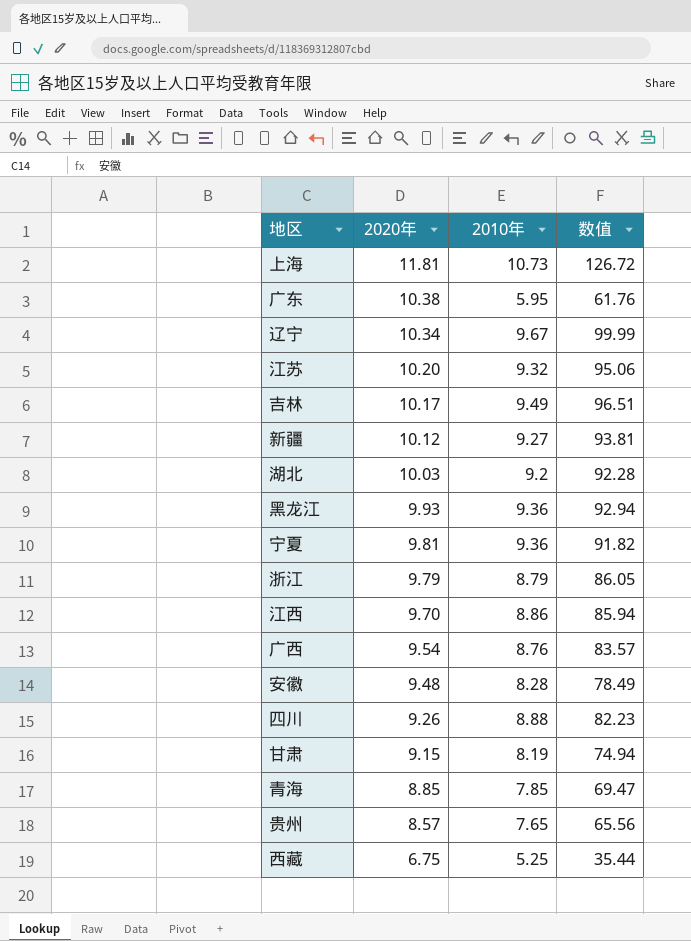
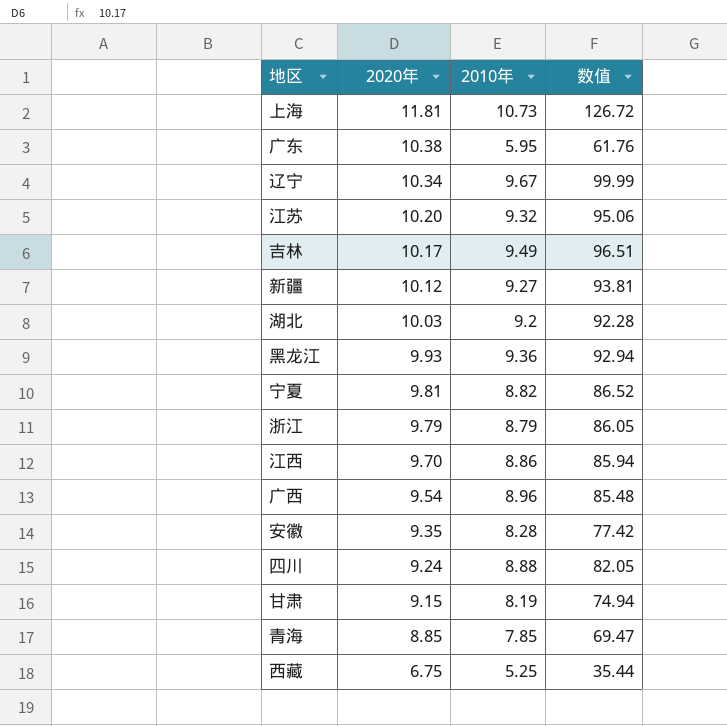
row 贵州: 8.57 | 7.65 | 65.56 -> none
宁夏 | 2010年: 9.36 -> 8.82
宁夏 | 数值: 91.82 -> 86.52
广西 | 2010年: 8.76 -> 8.96
广西 | 数值: 83.57 -> 85.48
安徽 | 2020年: 9.48 -> 9.35
安徽 | 数值: 78.49 -> 77.42
四川 | 2020年: 9.26 -> 9.24
四川 | 数值: 82.23 -> 82.05

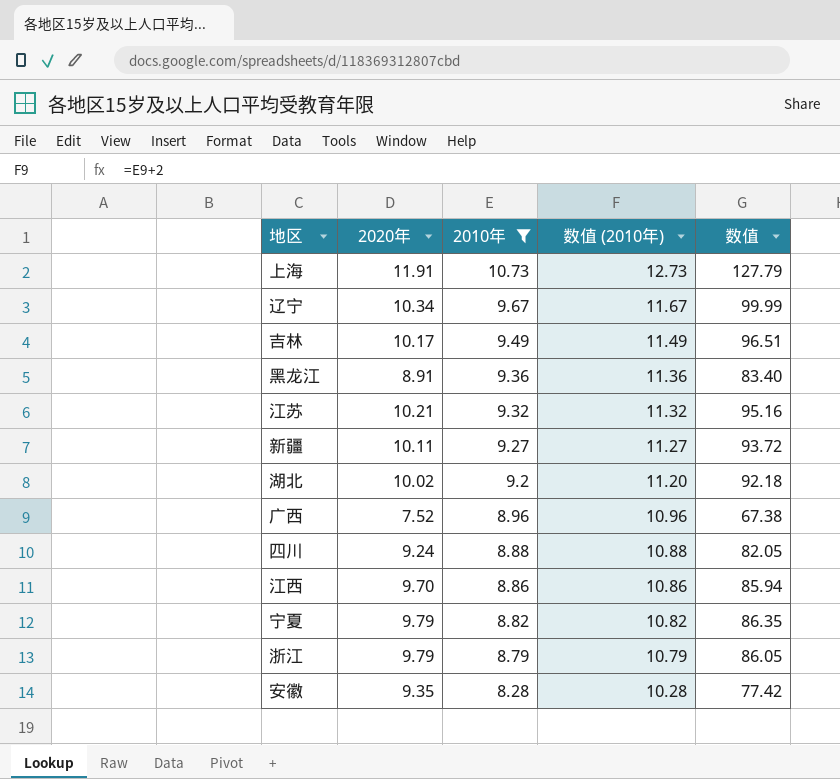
filter: none -> 2010年 >= 8.28
row order: 2020年 descending -> 2010年 descending
column 数值 (2010年) | formula: none -> [2010年] + 2
上海 | 2020年: 11.81 -> 11.91
上海 | 数值: 126.72 -> 127.79
黑龙江 | 2020年: 9.93 -> 8.91
黑龙江 | 数值: 92.94 -> 83.40
江苏 | 2020年: 10.20 -> 10.21
江苏 | 数值: 95.06 -> 95.16
新疆 | 2020年: 10.12 -> 10.11
新疆 | 数值: 93.81 -> 93.72
湖北 | 2020年: 10.03 -> 10.02
湖北 | 数值: 92.28 -> 92.18
广西 | 2020年: 9.54 -> 7.52
广西 | 数值: 85.48 -> 67.38
宁夏 | 2020年: 9.81 -> 9.79
宁夏 | 数值: 86.52 -> 86.35

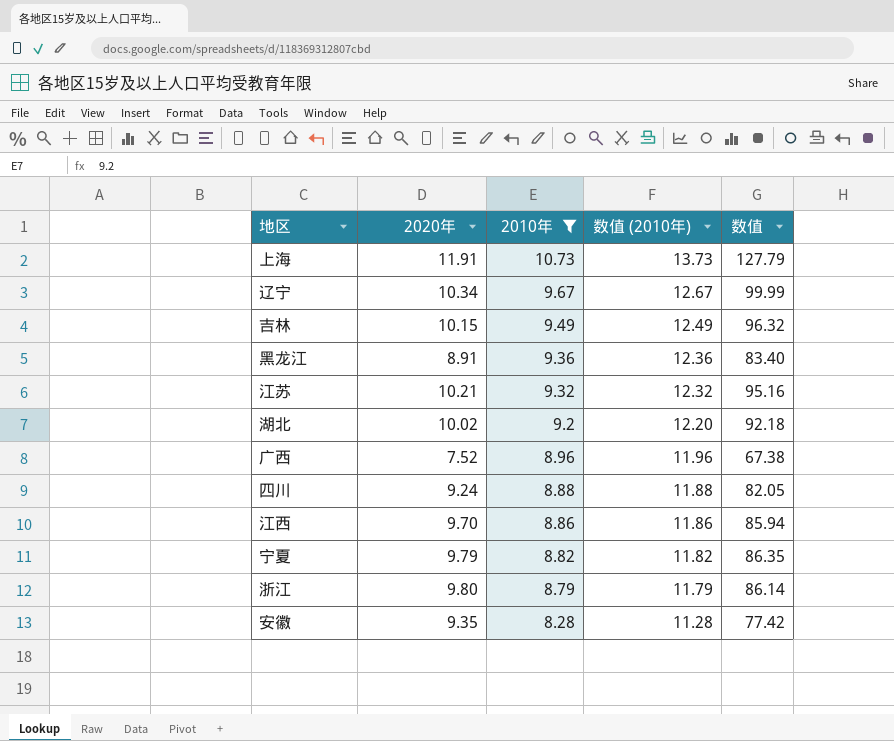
column 数值 (2010年) | formula: [2010年] + 2 -> [2010年] + 3
row 新疆: 10.11 | 9.27 | 11.27 | 93.72 -> none
吉林 | 2020年: 10.17 -> 10.15
吉林 | 数值: 96.51 -> 96.32
浙江 | 2020年: 9.79 -> 9.80
浙江 | 数值: 86.05 -> 86.14

